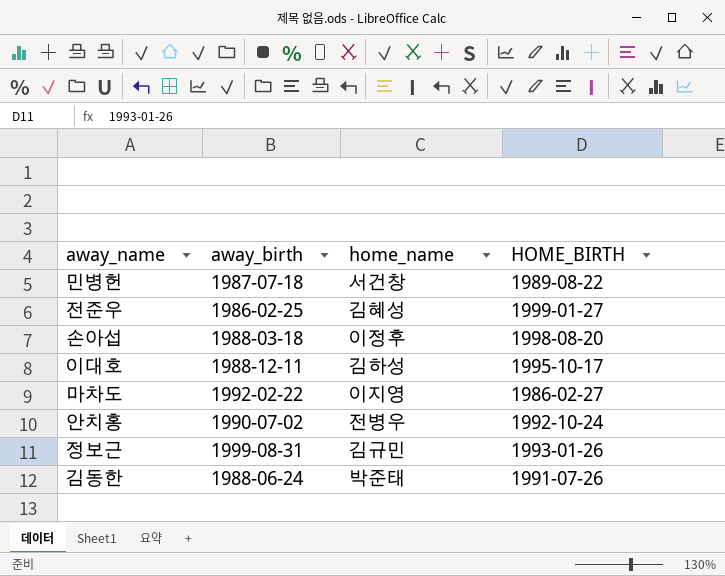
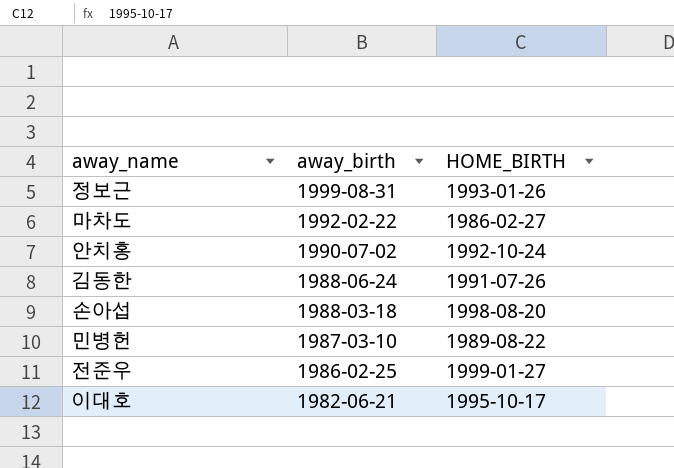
row order: none -> away_birth descending
column home_name | position: 3 -> none
민병헌 | away_birth: 1987-07-18 -> 1987-03-10
이대호 | away_birth: 1988-12-11 -> 1982-06-21

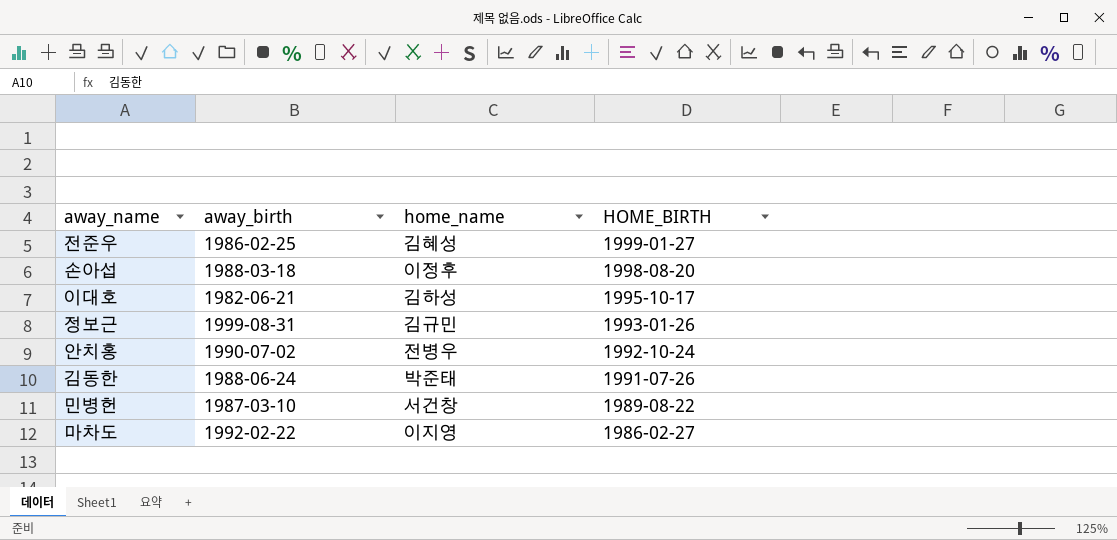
row order: away_birth descending -> HOME_BIRTH descending
column home_name | position: none -> 3

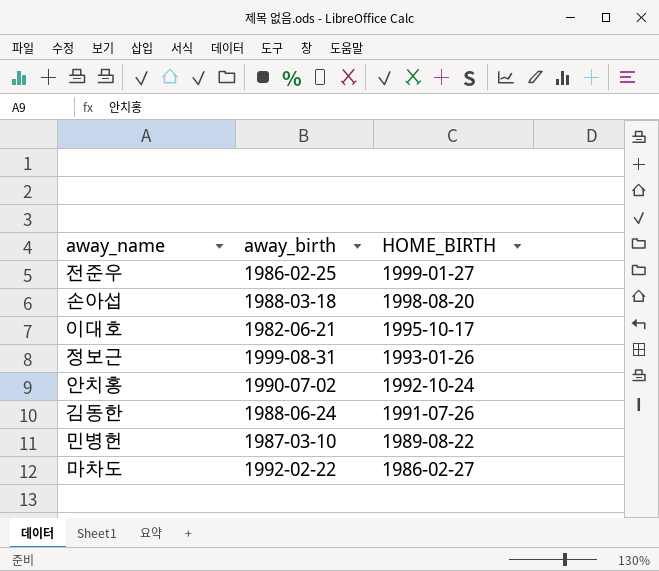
column home_name | position: 3 -> none

